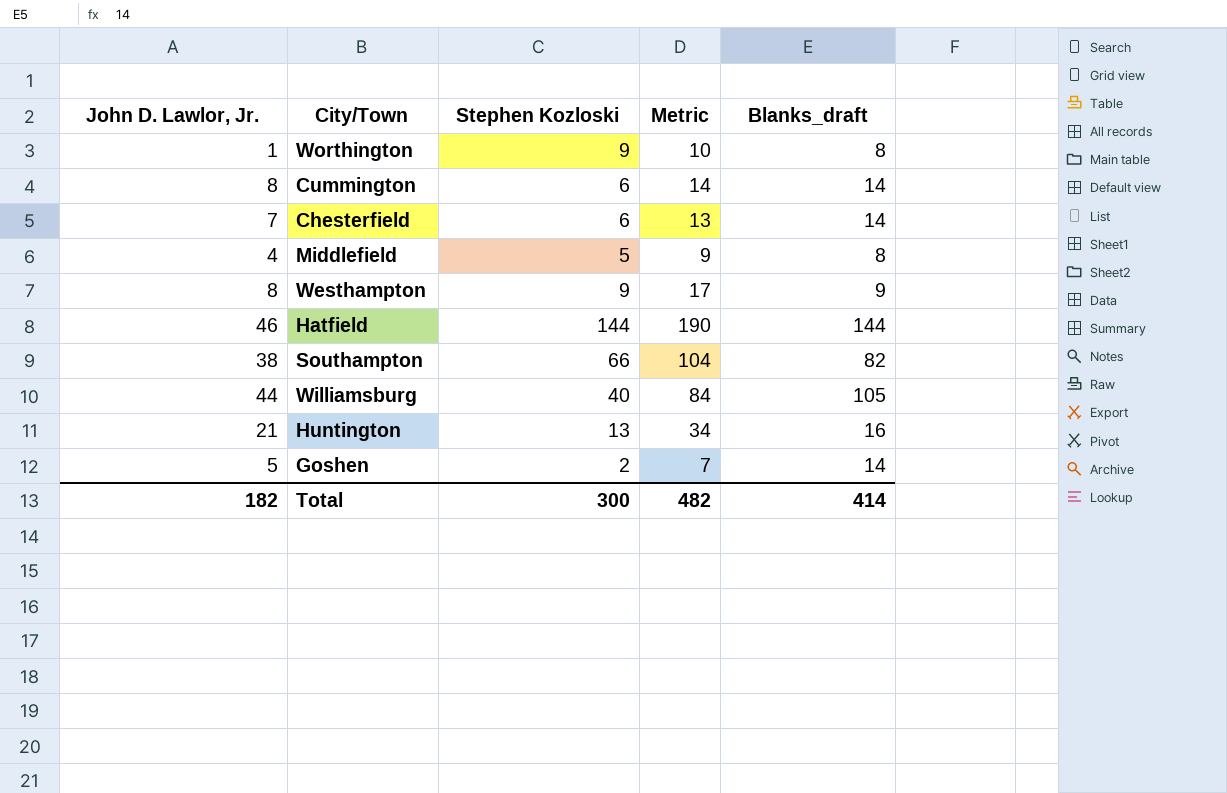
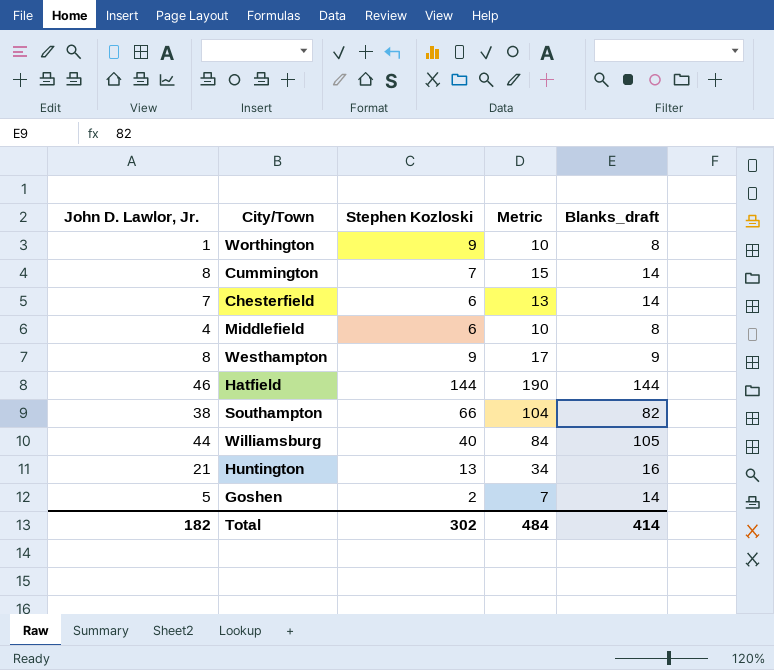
Cummington | Stephen Kozloski: 6 -> 7
Cummington | Metric: 14 -> 15
Middlefield | Stephen Kozloski: 5 -> 6
Middlefield | Metric: 9 -> 10
Total | Stephen Kozloski: 300 -> 302
Total | Metric: 482 -> 484

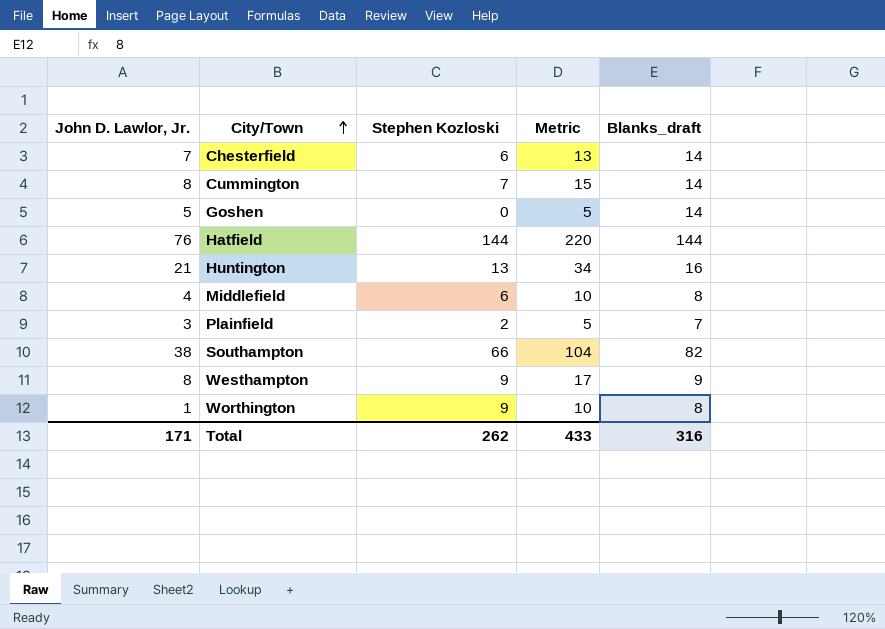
row order: none -> City/Town ascending
row Williamsburg: 44 | 40 | 84 | 105 -> none
Goshen | Stephen Kozloski: 2 -> 0
Goshen | Metric: 7 -> 5
Hatfield | John D. Lawlor, Jr.: 46 -> 76
Hatfield | Metric: 190 -> 220
row Plainfield: none -> 3 | 2 | 5 | 7
Total | John D. Lawlor, Jr.: 182 -> 171
Total | Stephen Kozloski: 302 -> 262
Total | Metric: 484 -> 433
Total | Blanks_draft: 414 -> 316

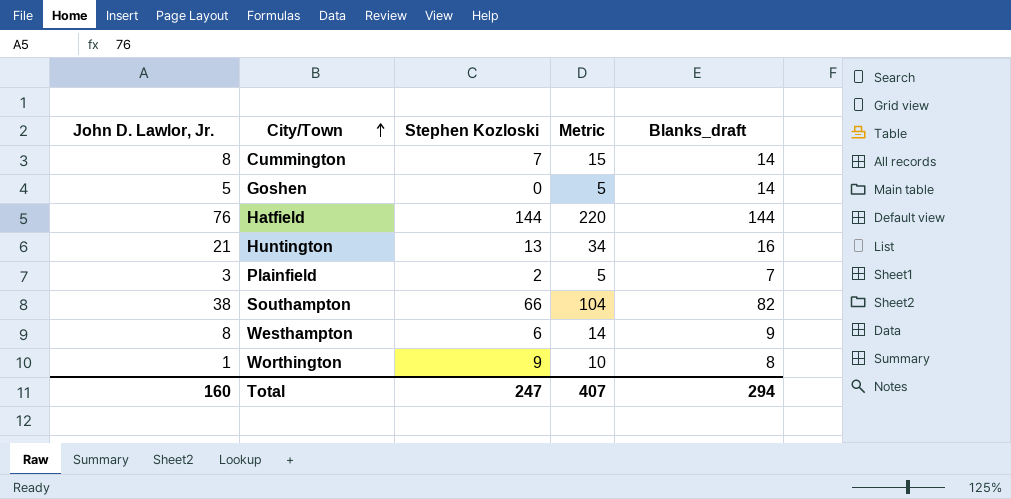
row Chesterfield: 7 | 6 | 13 | 14 -> none
row Middlefield: 4 | 6 | 10 | 8 -> none
Westhampton | Stephen Kozloski: 9 -> 6
Westhampton | Metric: 17 -> 14
Total | John D. Lawlor, Jr.: 171 -> 160
Total | Stephen Kozloski: 262 -> 247
Total | Metric: 433 -> 407
Total | Blanks_draft: 316 -> 294

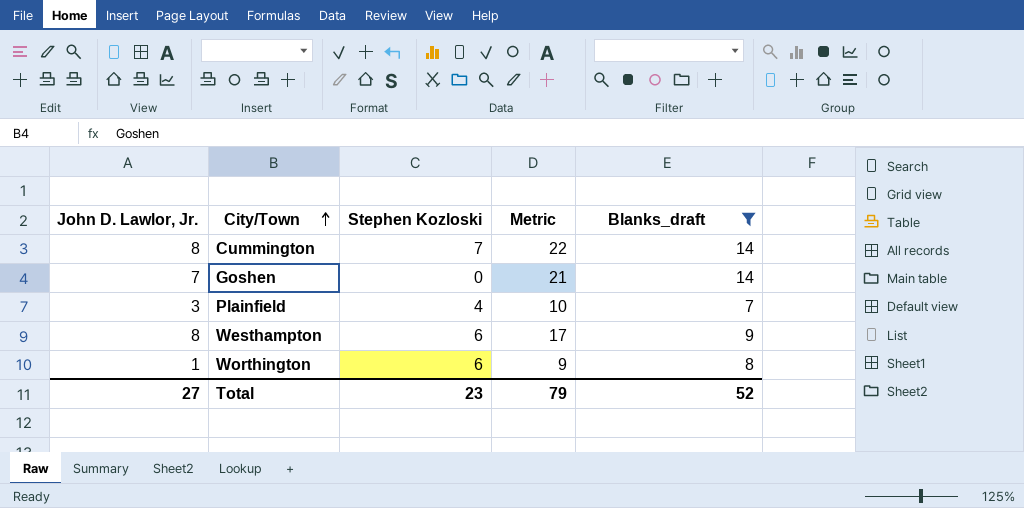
filter: none -> Blanks_draft <= 14
column Metric | formula: [John D. Lawlor, Jr.] + [Stephen Kozloski] -> [John D. Lawlor, Jr.] + [Blanks_draft]
Goshen | John D. Lawlor, Jr.: 5 -> 7
Plainfield | Stephen Kozloski: 2 -> 4
Worthington | Stephen Kozloski: 9 -> 6
Total | John D. Lawlor, Jr.: 160 -> 27
Total | Stephen Kozloski: 247 -> 23
Total | Metric: 407 -> 79
Total | Blanks_draft: 294 -> 52

